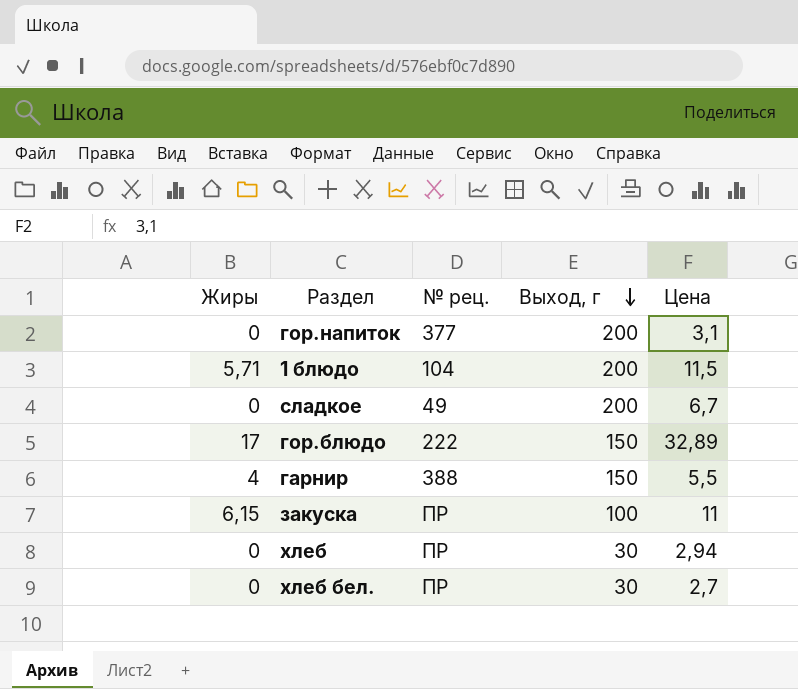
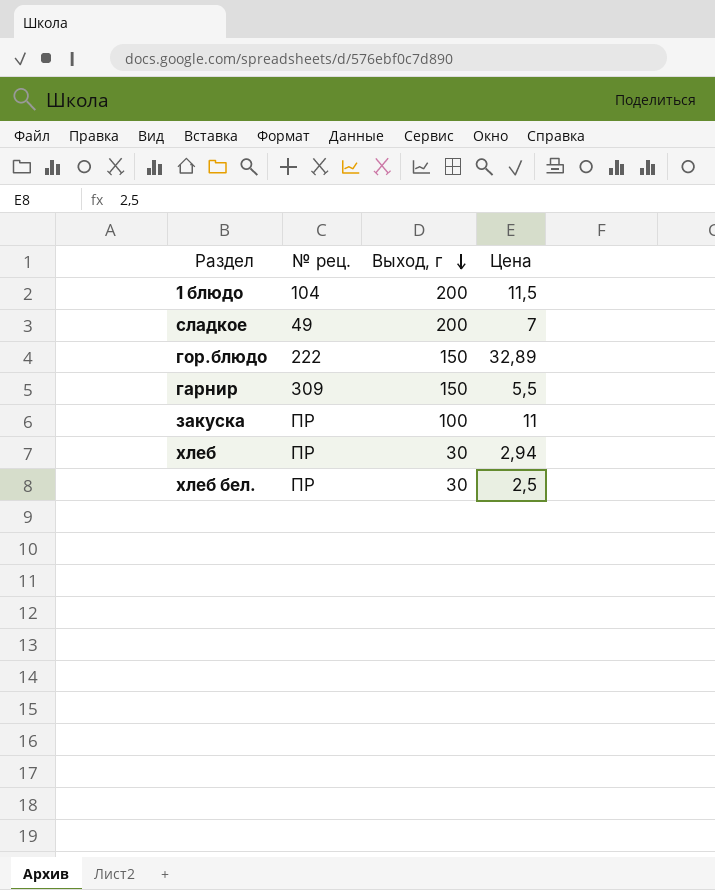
column Жиры | position: 1 -> none
row гор.напиток: 0 | 377 | 200 | 3,1 -> none
сладкое | Цена: 6,7 -> 7
гарнир | № рец.: 388 -> 309
хлеб бел. | Цена: 2,7 -> 2,5

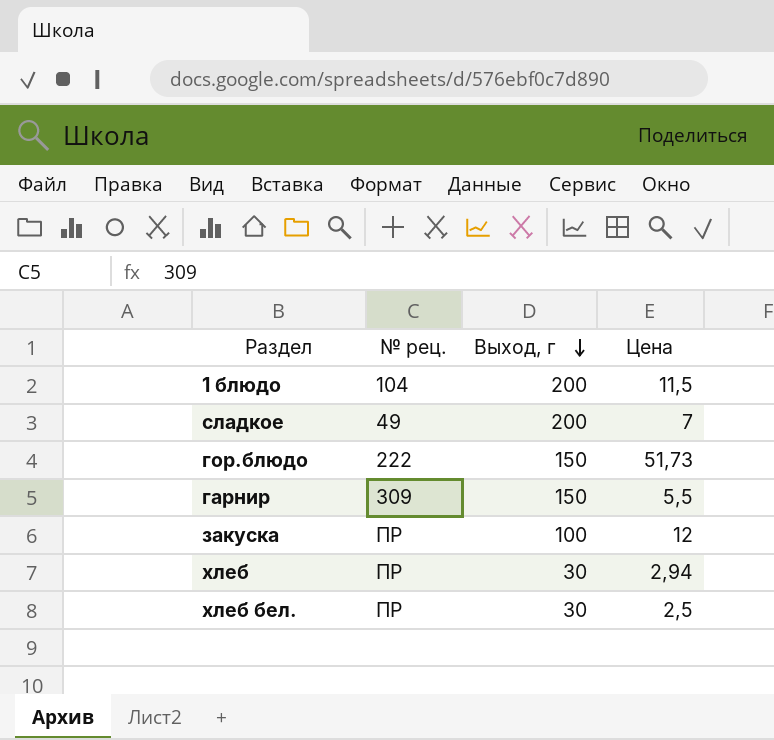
гор.блюдо | Цена: 32,89 -> 51,73
закуска | Цена: 11 -> 12

